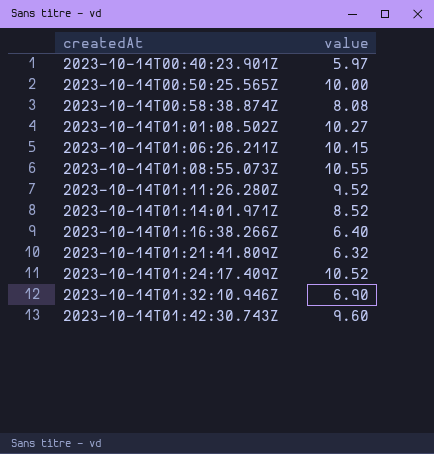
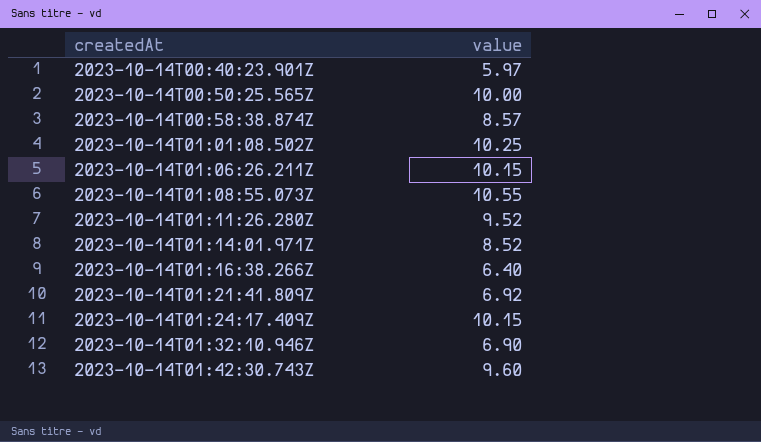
2023-10-14T00:58:38.874Z | value: 8.08 -> 8.57
2023-10-14T01:01:08.502Z | value: 10.27 -> 10.25
2023-10-14T01:21:41.809Z | value: 6.32 -> 6.92
2023-10-14T01:24:17.409Z | value: 10.52 -> 10.15

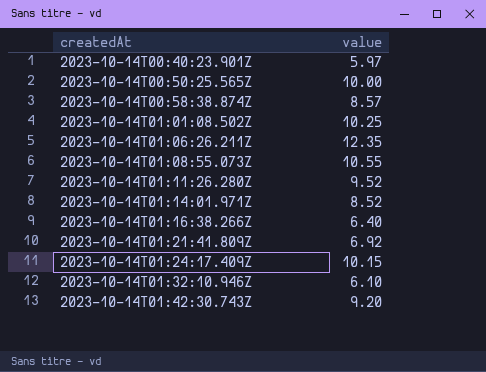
2023-10-14T01:06:26.211Z | value: 10.15 -> 12.35
2023-10-14T01:32:10.946Z | value: 6.90 -> 6.10
2023-10-14T01:42:30.743Z | value: 9.60 -> 9.20

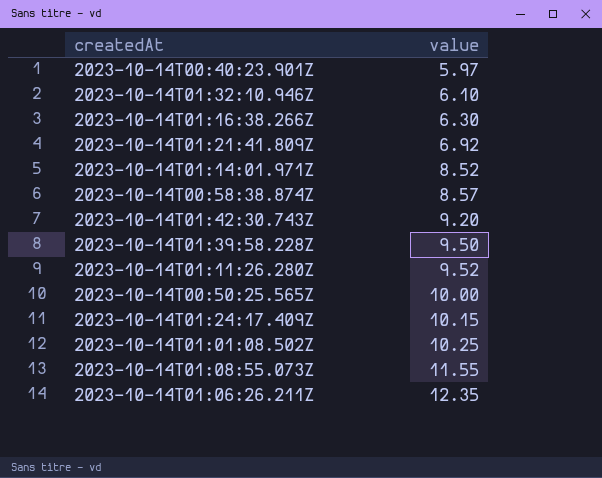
row order: createdAt ascending -> value ascending
2023-10-14T01:16:38.266Z | value: 6.40 -> 6.30
row 2023-10-14T01:39:58.228Z: none -> 9.50
2023-10-14T01:08:55.073Z | value: 10.55 -> 11.55

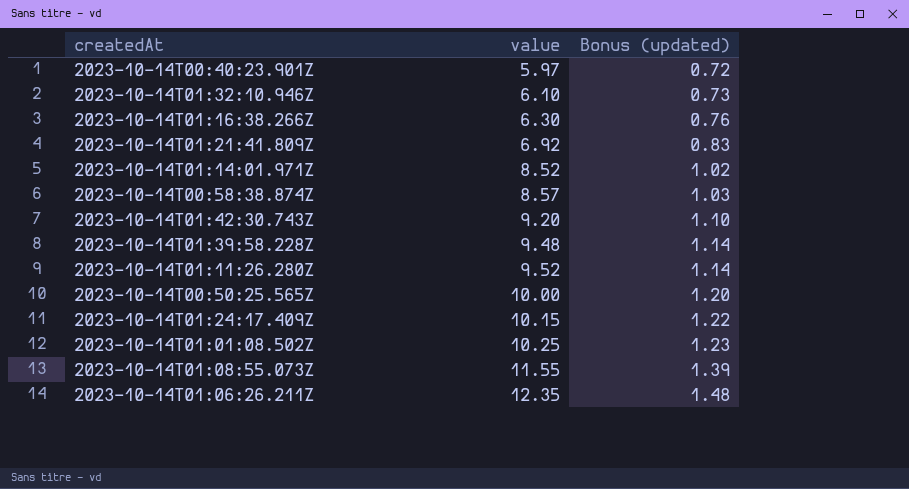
column Bonus (updated) | formula: none -> [value] * 0.12
2023-10-14T01:39:58.228Z | value: 9.50 -> 9.48

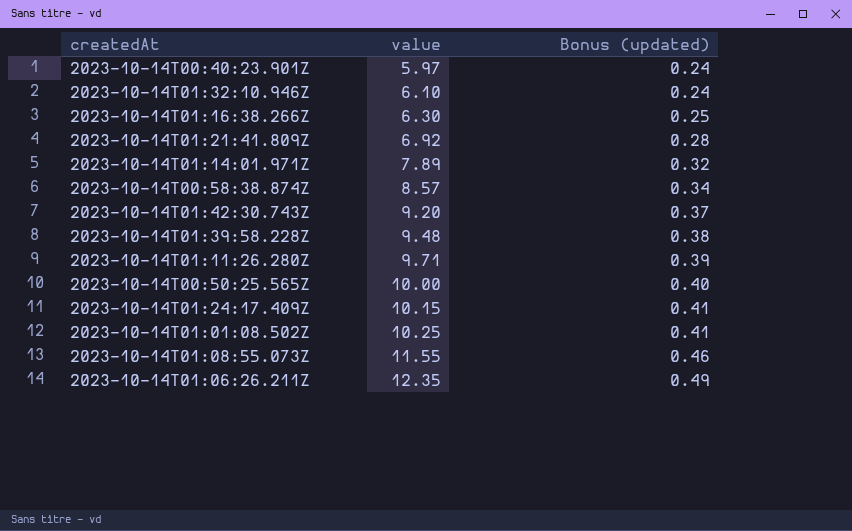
column Bonus (updated) | formula: [value] * 0.12 -> [value] * 0.04
2023-10-14T01:14:01.971Z | value: 8.52 -> 7.89
2023-10-14T01:11:26.280Z | value: 9.52 -> 9.71

